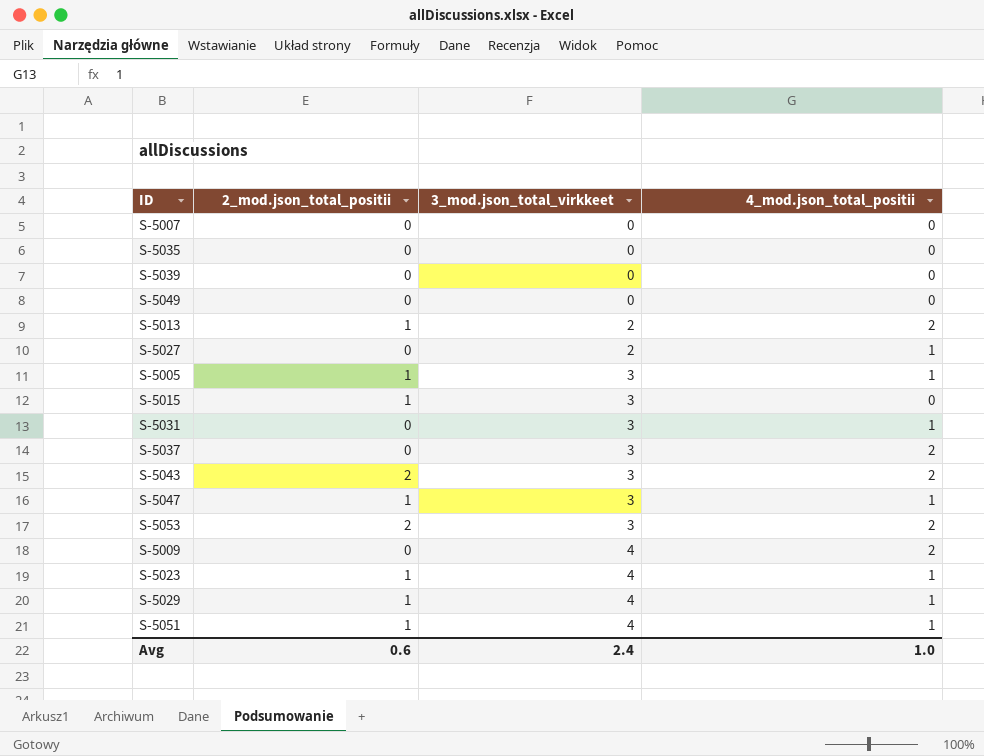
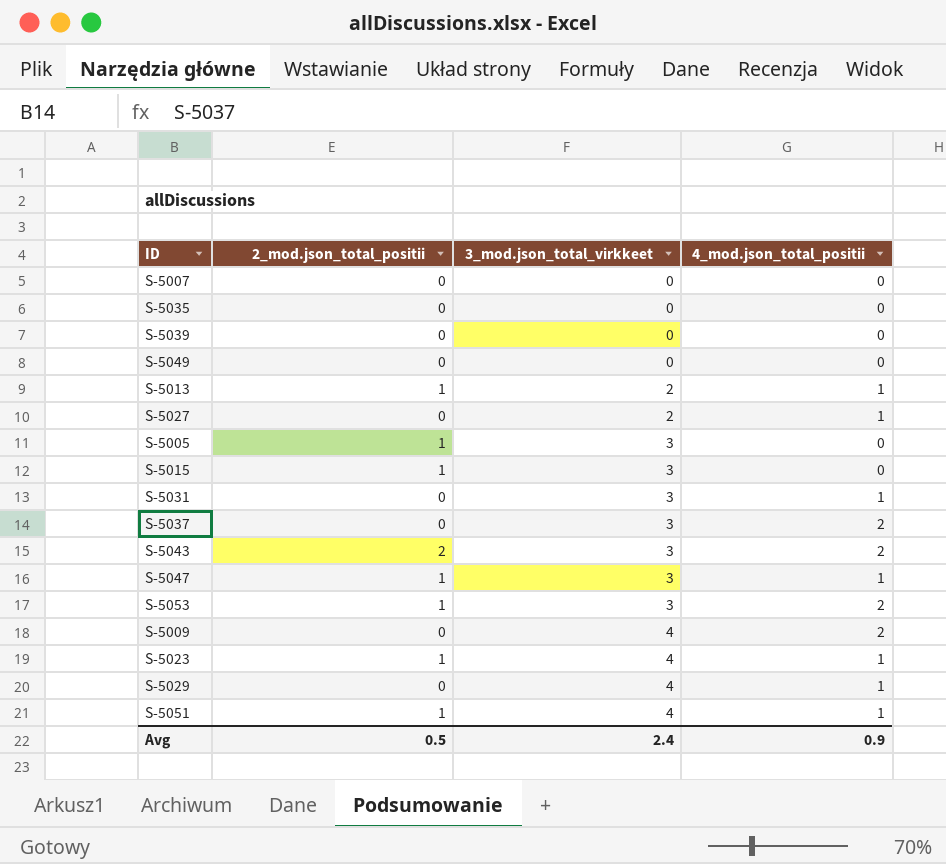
S-5013 | 4_mod.json_total_positii: 2 -> 1
S-5005 | 4_mod.json_total_positii: 1 -> 0
S-5053 | 2_mod.json_total_positii: 2 -> 1
S-5029 | 2_mod.json_total_positii: 1 -> 0
Avg | 2_mod.json_total_positii: 0.6 -> 0.5
Avg | 4_mod.json_total_positii: 1.0 -> 0.9

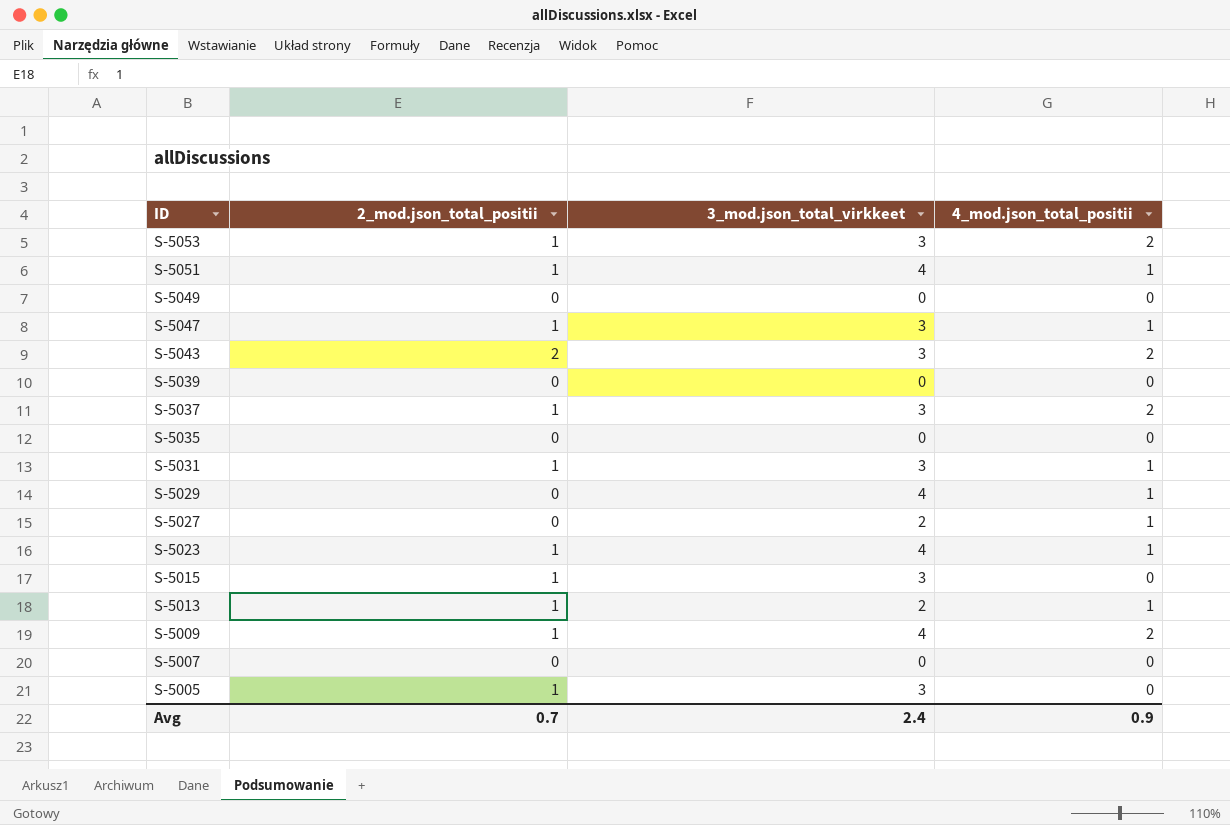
row order: 3_mod.json_total_virkkeet ascending -> ID descending
S-5037 | 2_mod.json_total_positii: 0 -> 1
S-5031 | 2_mod.json_total_positii: 0 -> 1
S-5009 | 2_mod.json_total_positii: 0 -> 1
Avg | 2_mod.json_total_positii: 0.5 -> 0.7

